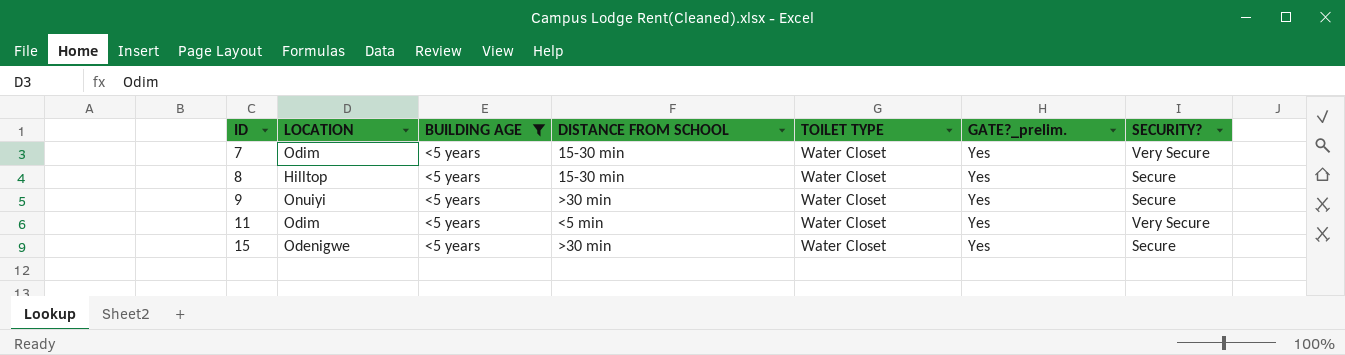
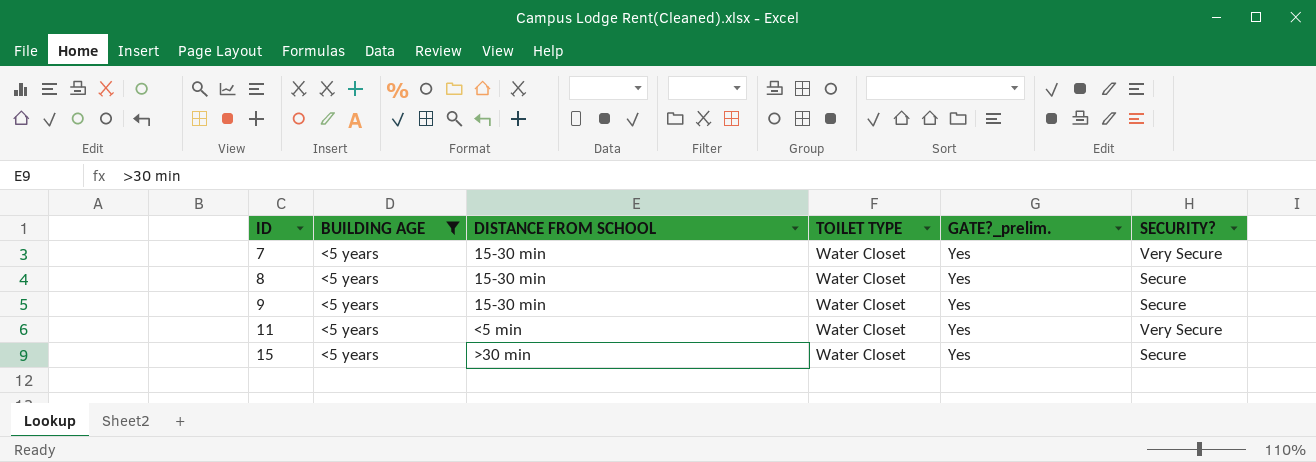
column LOCATION | position: 2 -> none
9 | DISTANCE FROM SCHOOL: >30 min -> 15-30 min

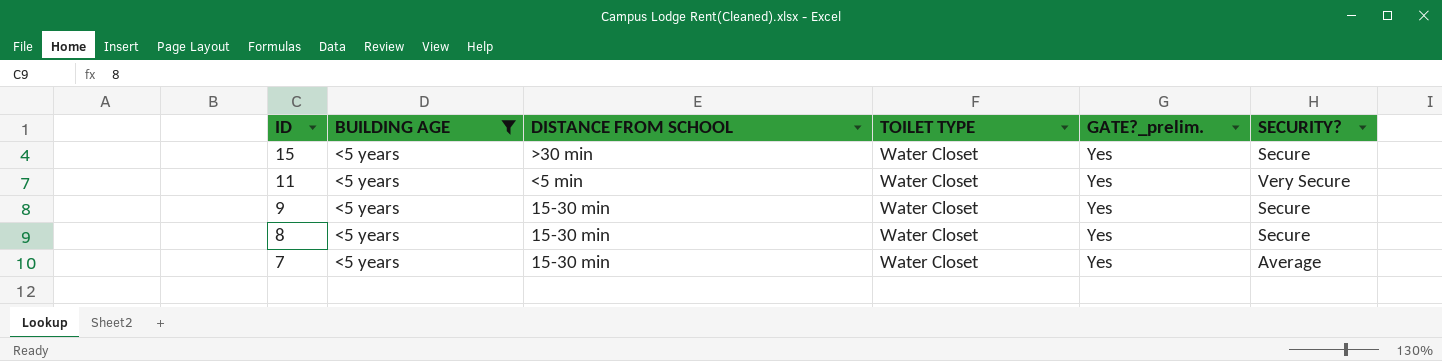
row order: ID ascending -> ID descending
7 | SECURITY?: Very Secure -> Average

